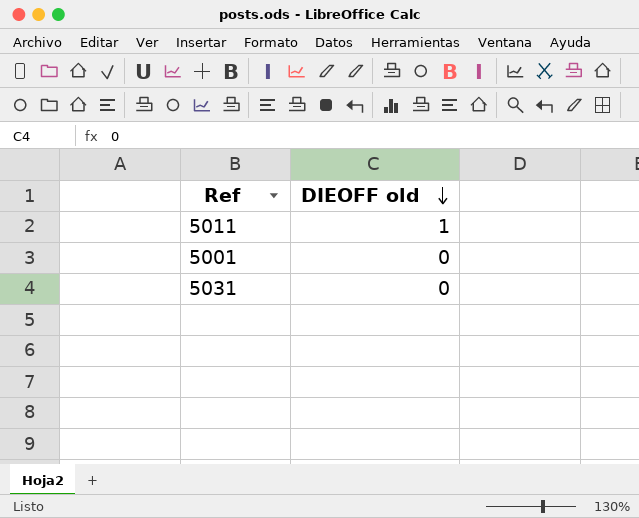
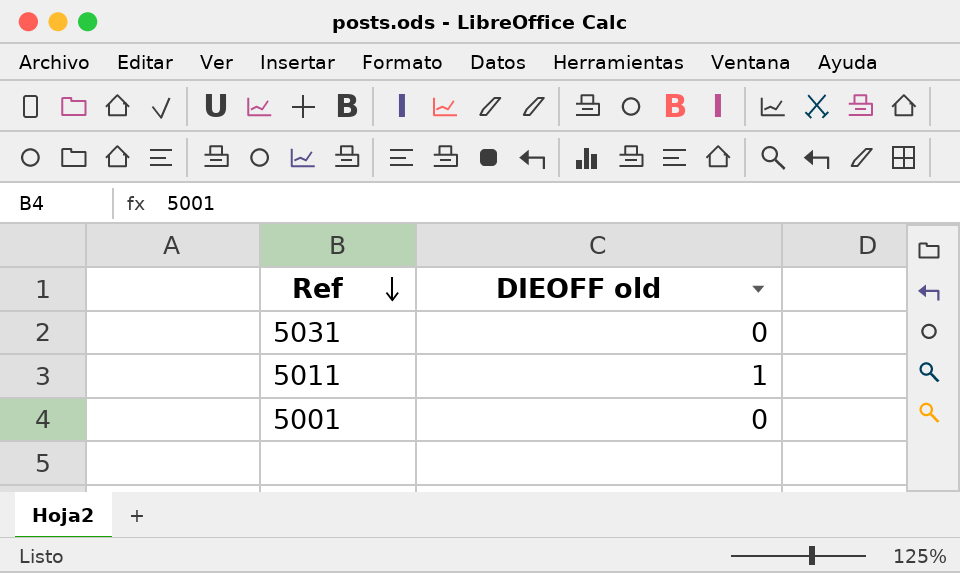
row order: DIEOFF old descending -> Ref descending

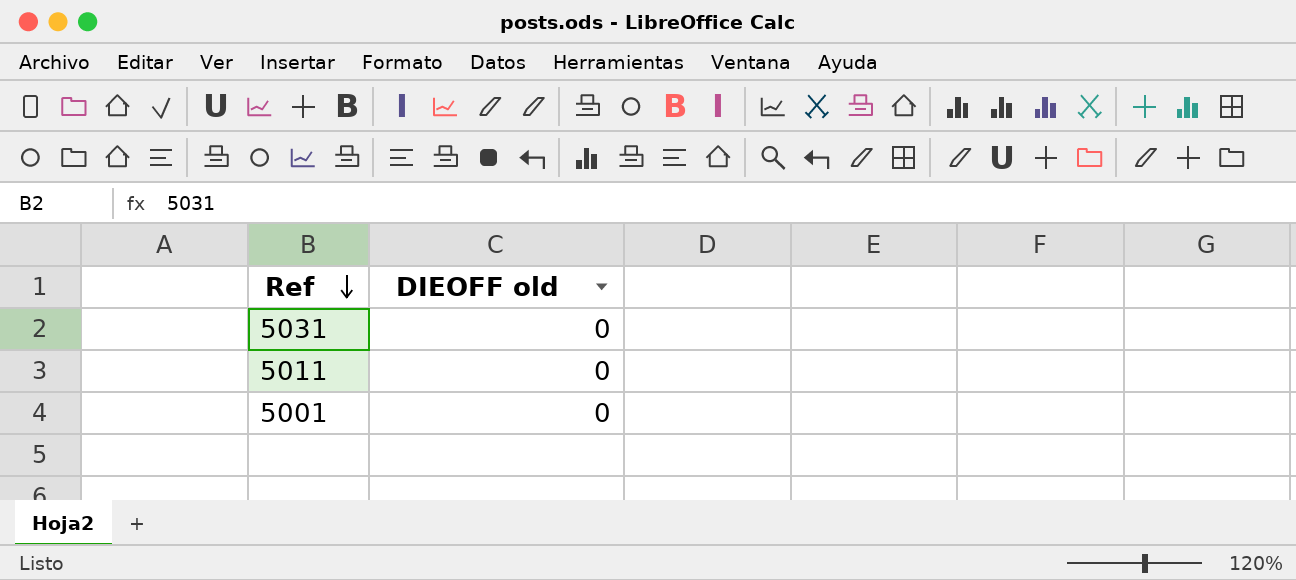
5011 | DIEOFF old: 1 -> 0

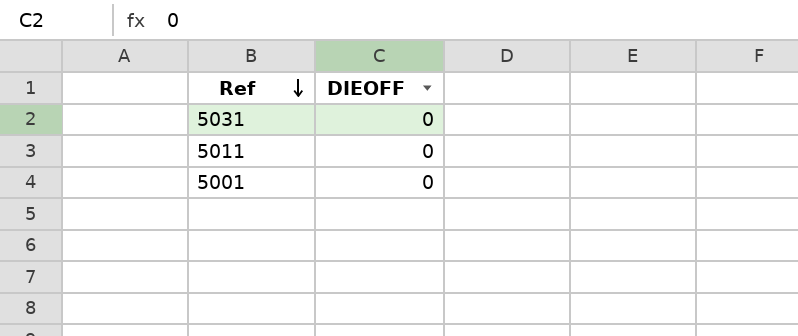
column name: DIEOFF old -> DIEOFF

